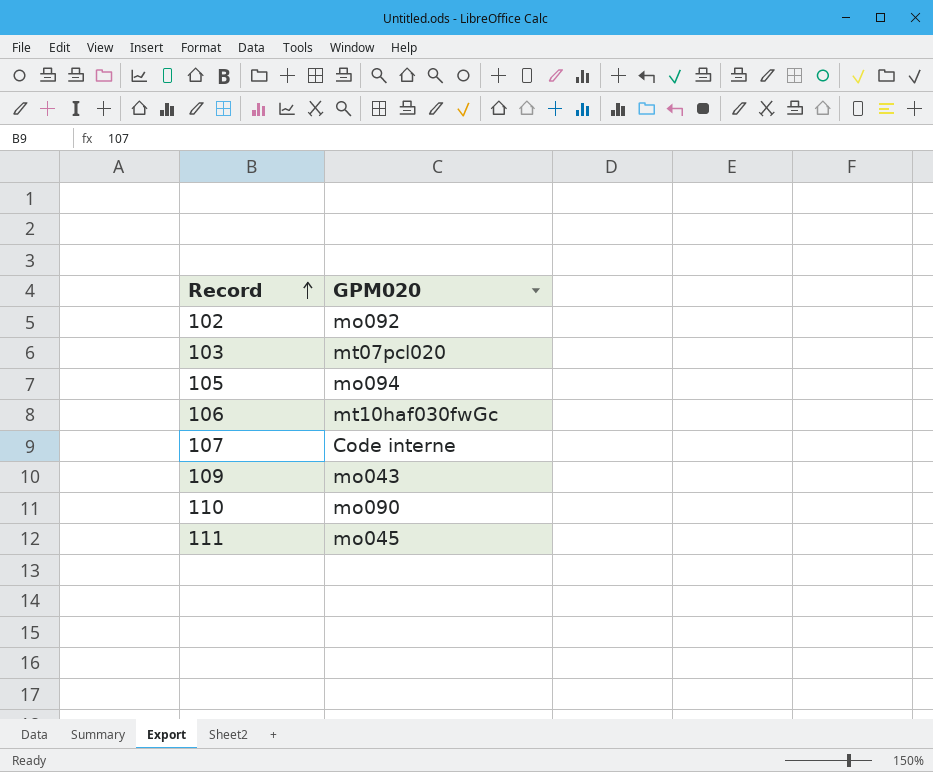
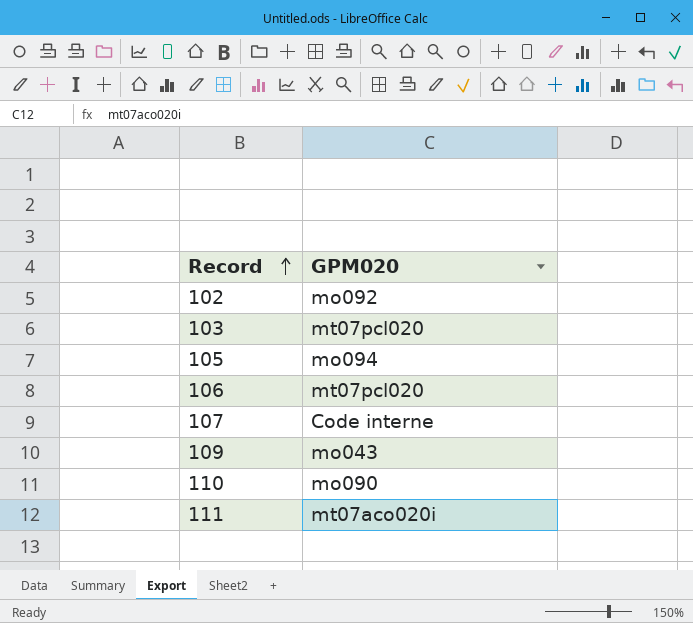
106 | GPM020: mt10haf030fwGc -> mt07pcl020
111 | GPM020: mo045 -> mt07aco020i

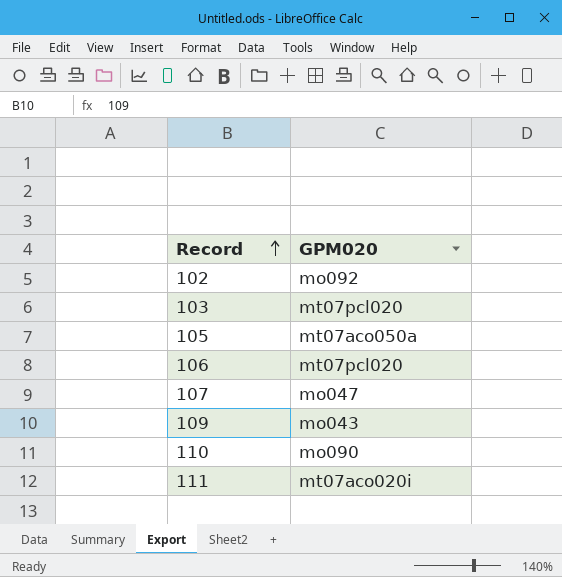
105 | GPM020: mo094 -> mt07aco050a
107 | GPM020: Code interne -> mo047

